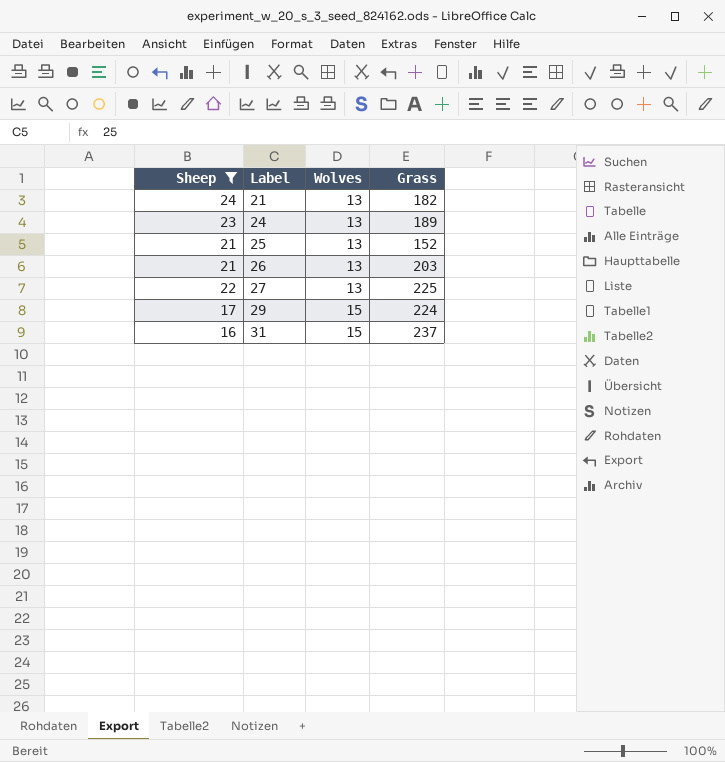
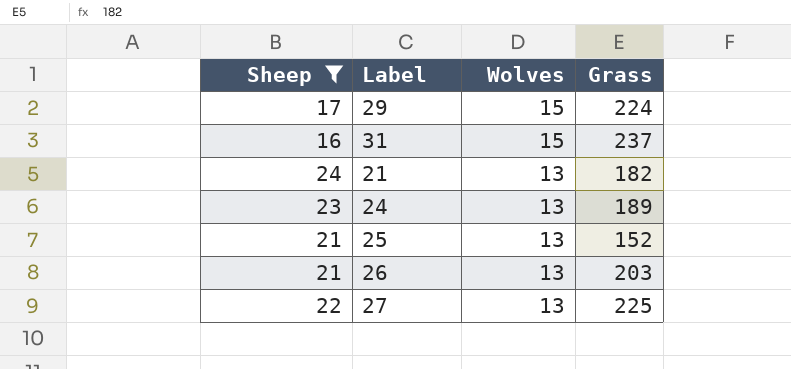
row order: Label ascending -> Wolves descending

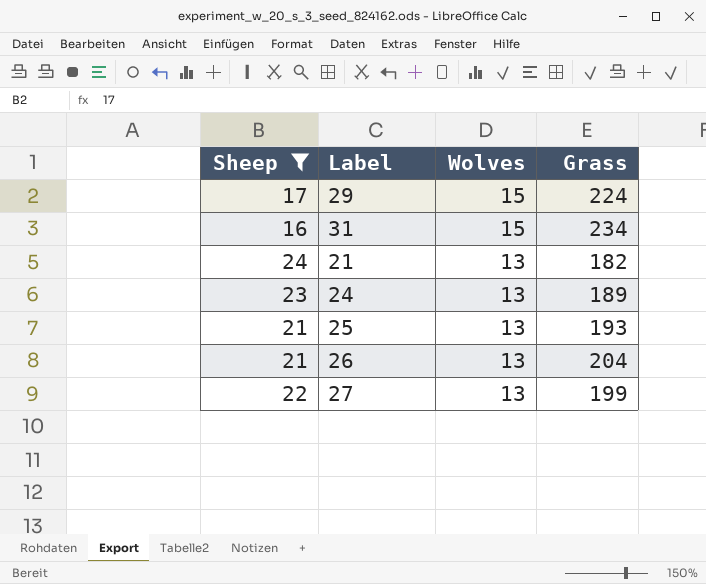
31 | Grass: 237 -> 234
25 | Grass: 152 -> 193
26 | Grass: 203 -> 204
27 | Grass: 225 -> 199

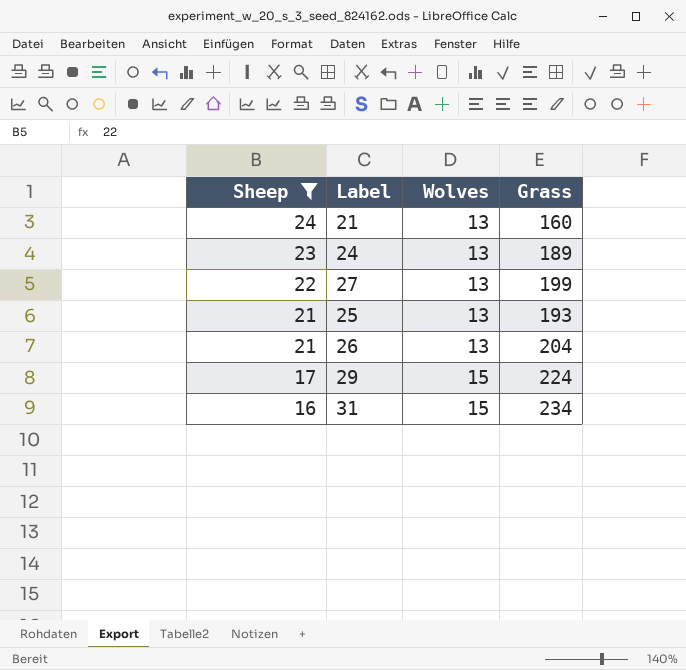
row order: Wolves descending -> Sheep descending
21 | Grass: 182 -> 160

